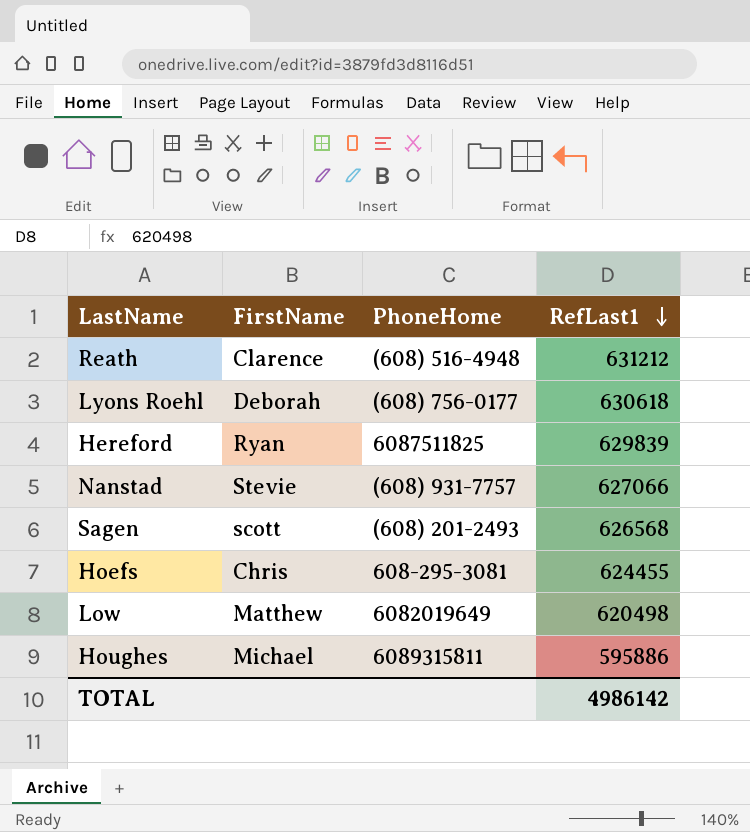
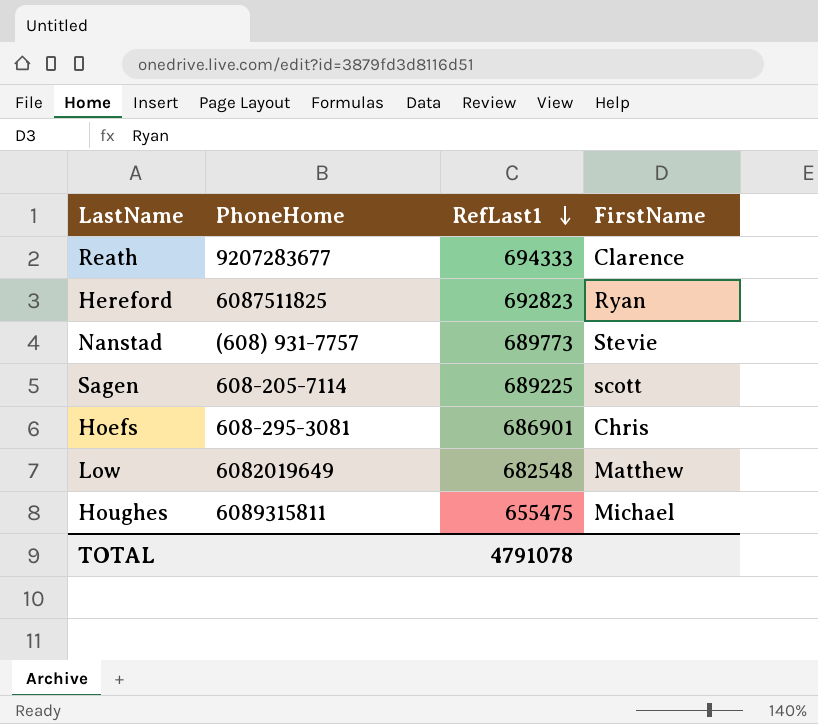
column FirstName | position: 2 -> 4
row Lyons Roehl: Deborah | (608) 756-0177 | 630618 -> none
Reath | PhoneHome: (608) 516-4948 -> 9207283677
Reath | RefLast1: 631212 -> 694333
Hereford | RefLast1: 629839 -> 692823
Nanstad | RefLast1: 627066 -> 689773
Sagen | PhoneHome: (608) 201-2493 -> 608-205-7114
Sagen | RefLast1: 626568 -> 689225
Hoefs | RefLast1: 624455 -> 686901
Low | RefLast1: 620498 -> 682548
Houghes | RefLast1: 595886 -> 655475
TOTAL | RefLast1: 4986142 -> 4791078

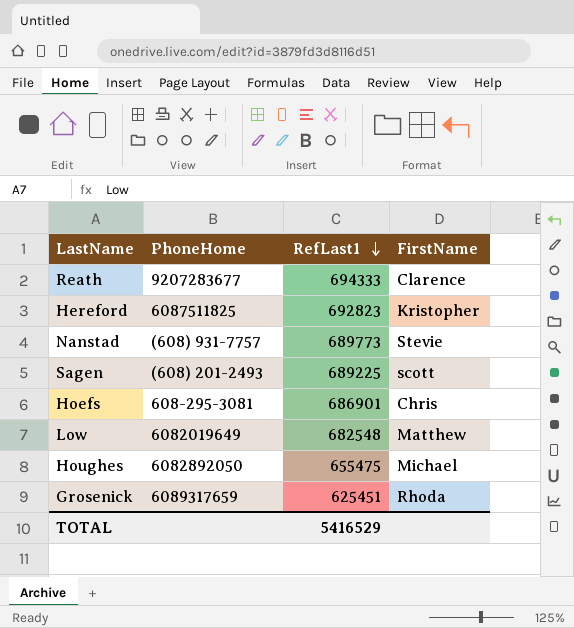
Hereford | FirstName: Ryan -> Kristopher
Sagen | PhoneHome: 608-205-7114 -> (608) 201-2493
Houghes | PhoneHome: 6089315811 -> 6082892050
row Grosenick: none -> 6089317659 | 625451 | Rhoda
TOTAL | RefLast1: 4791078 -> 5416529

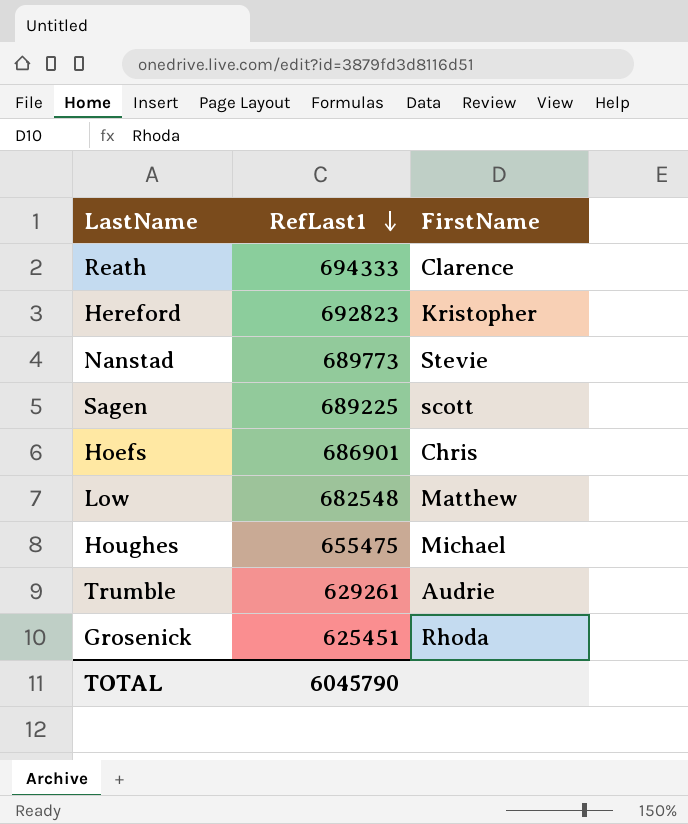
column PhoneHome | position: 2 -> none
row Trumble: none -> 629261 | Audrie
TOTAL | RefLast1: 5416529 -> 6045790

